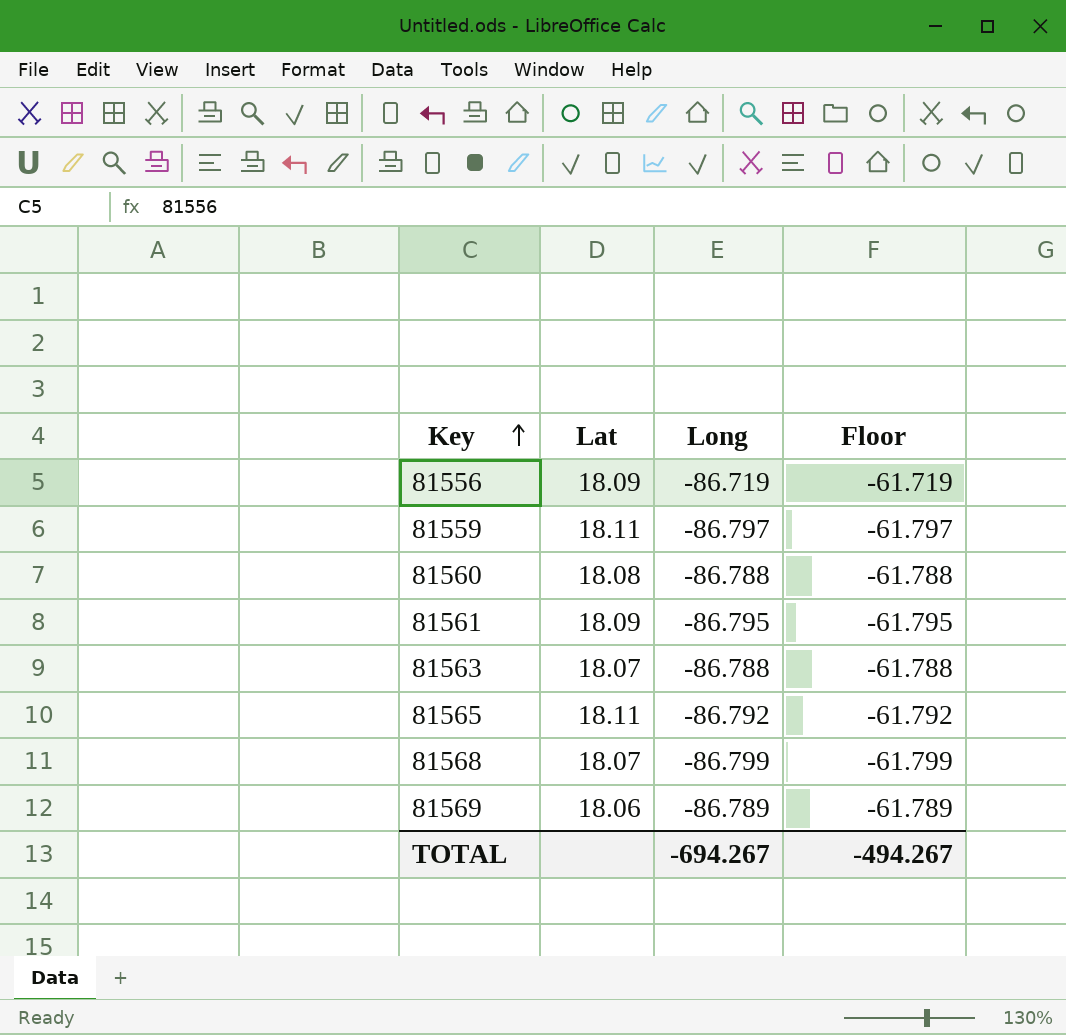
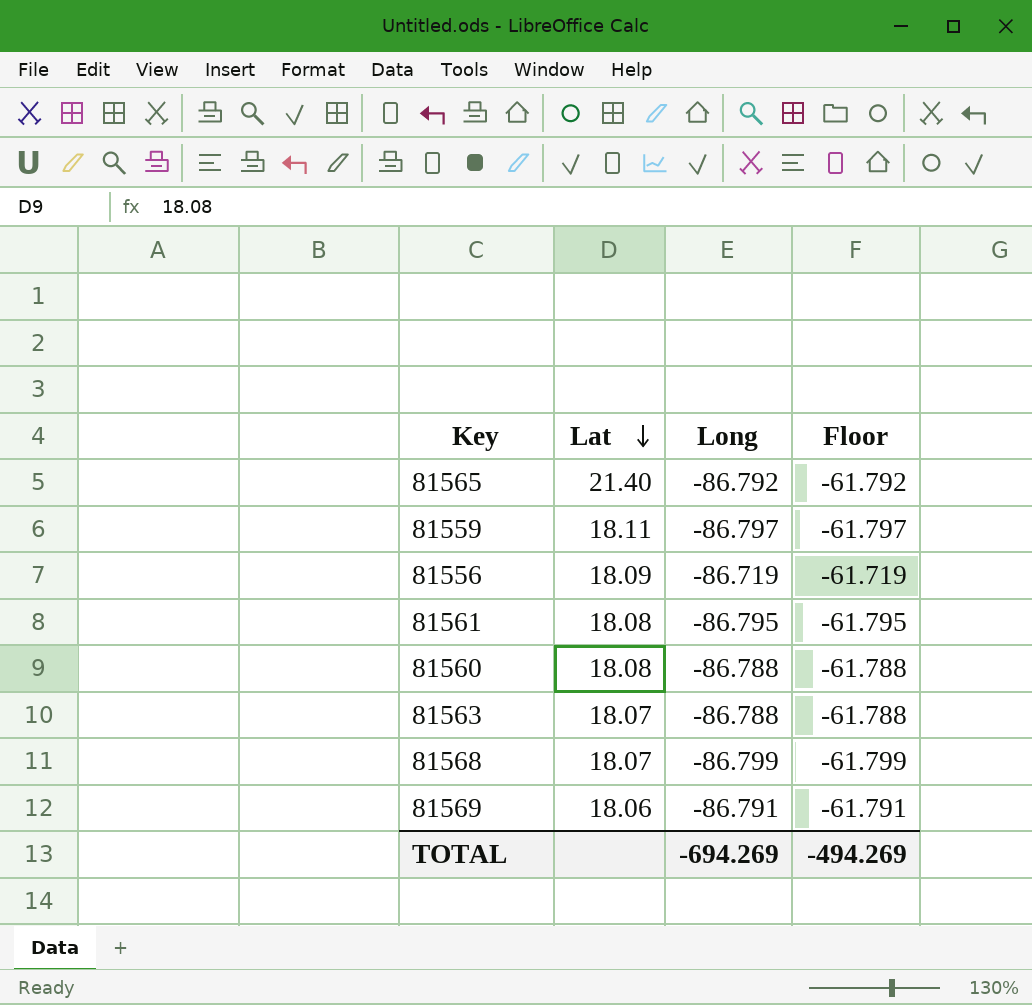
row order: Key ascending -> Lat descending
81565 | Lat: 18.11 -> 21.40
81561 | Lat: 18.09 -> 18.08
81569 | Long: -86.789 -> -86.791
81569 | Floor: -61.789 -> -61.791
TOTAL | Long: -694.267 -> -694.269
TOTAL | Floor: -494.267 -> -494.269

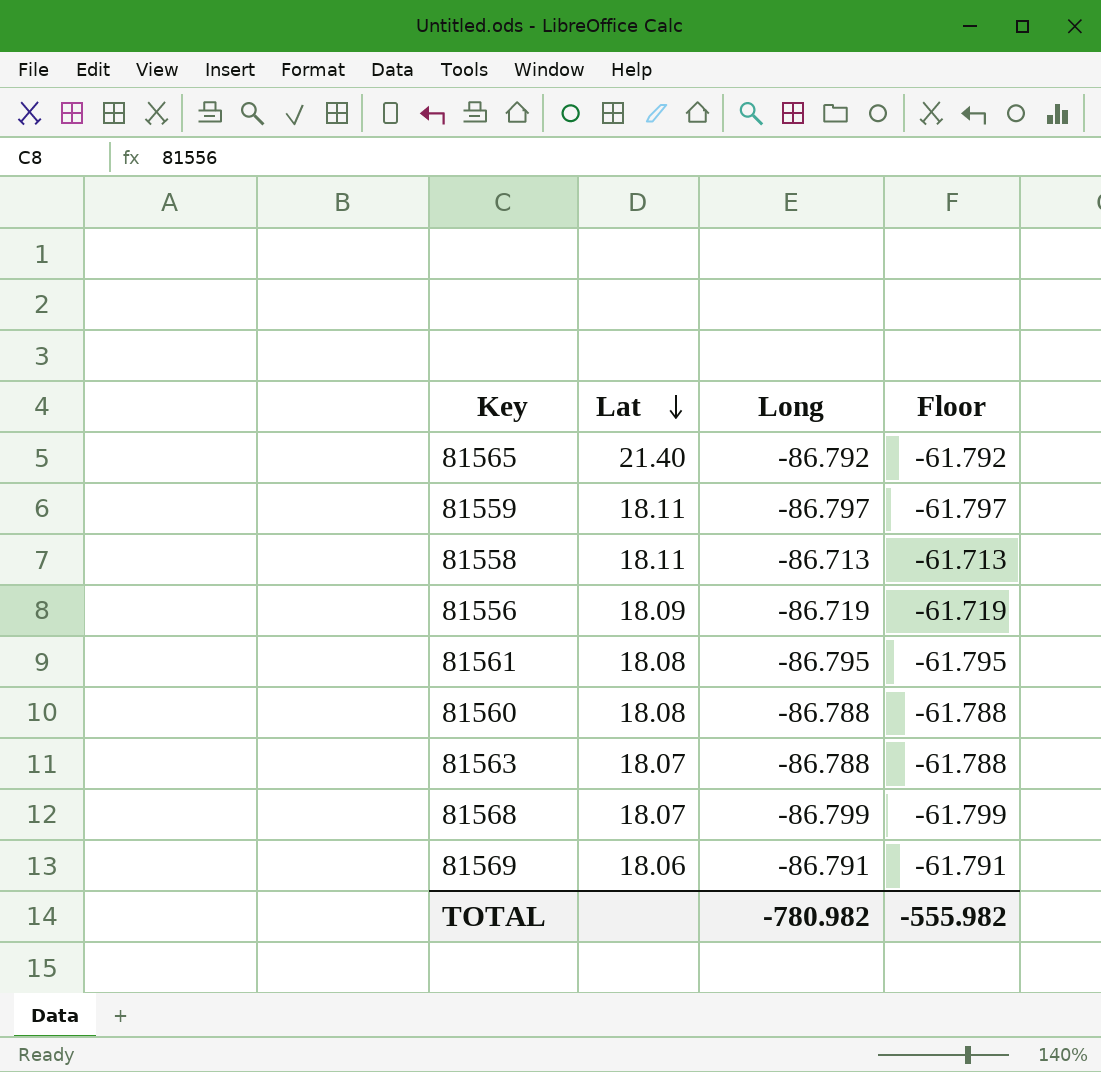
row 81558: none -> 18.11 | -86.713 | -61.713
TOTAL | Long: -694.269 -> -780.982
TOTAL | Floor: -494.269 -> -555.982

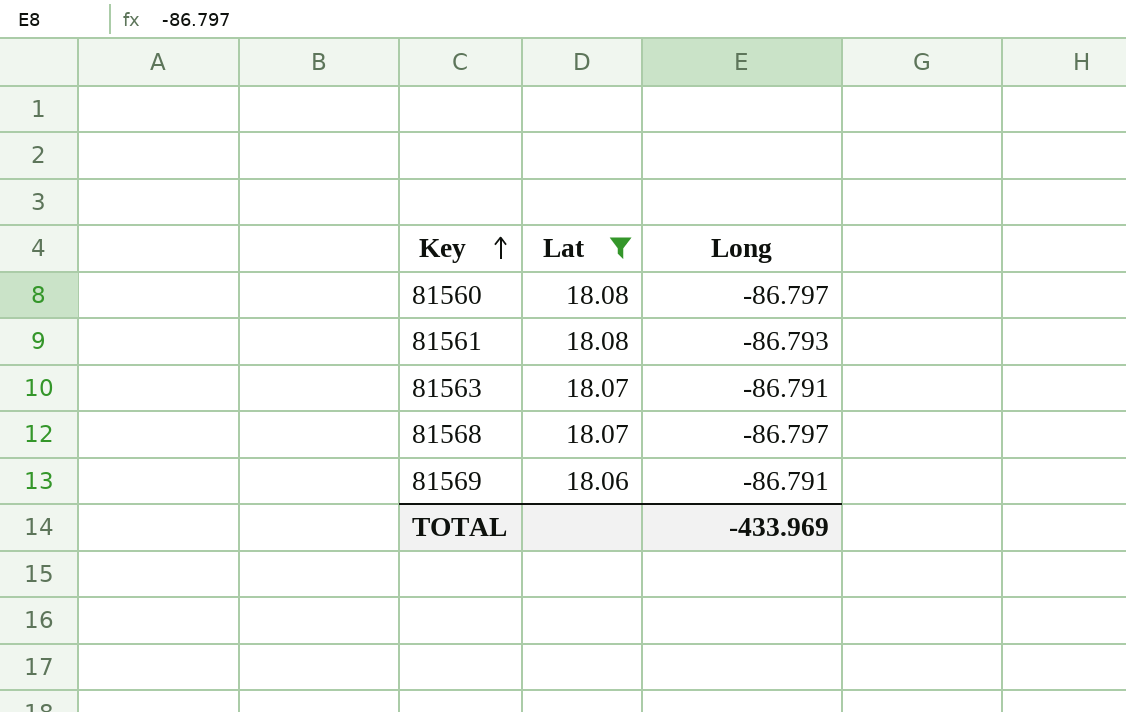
filter: none -> Lat <= 18.08
row order: Lat descending -> Key ascending
column Floor | formula: [Long] + 25 -> none
81560 | Long: -86.788 -> -86.797
81561 | Long: -86.795 -> -86.793
81563 | Long: -86.788 -> -86.791
81568 | Long: -86.799 -> -86.797
TOTAL | Long: -780.982 -> -433.969

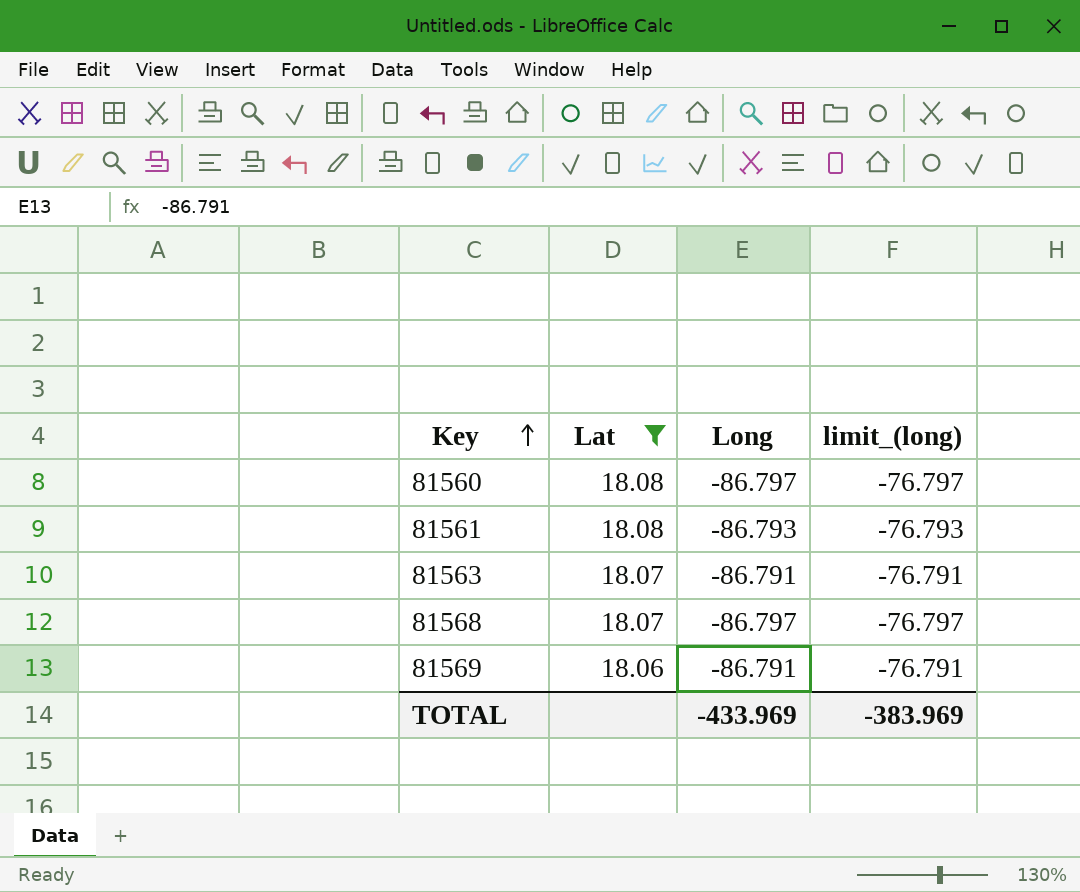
column limit_(long) | formula: none -> [Long] + 10

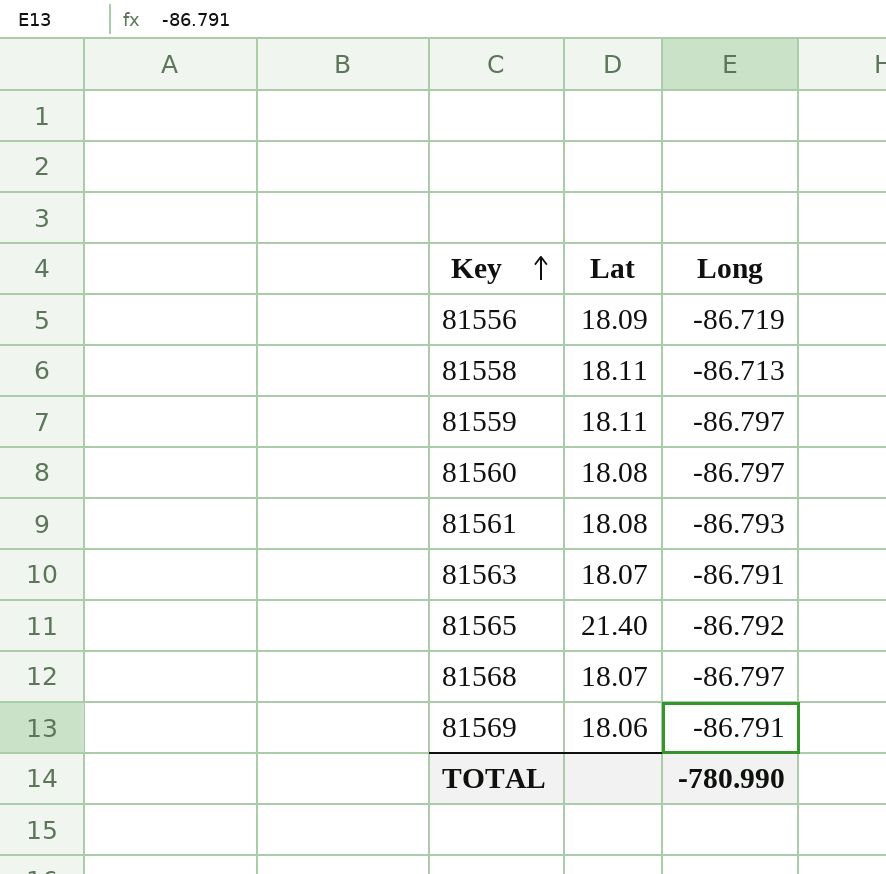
filter: Lat <= 18.08 -> none
column limit_(long) | formula: [Long] + 10 -> none
TOTAL | Long: -433.969 -> -780.990

